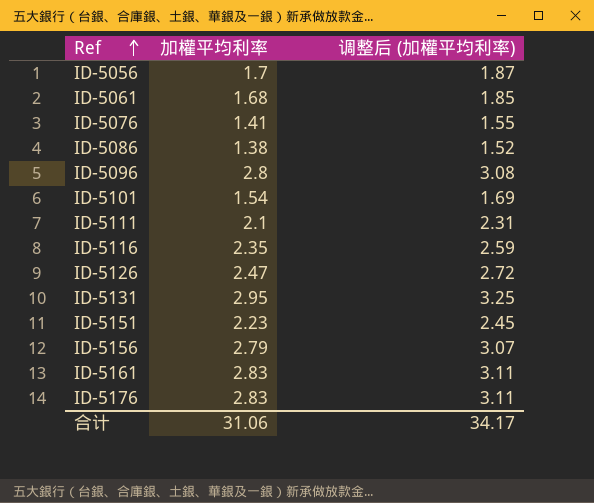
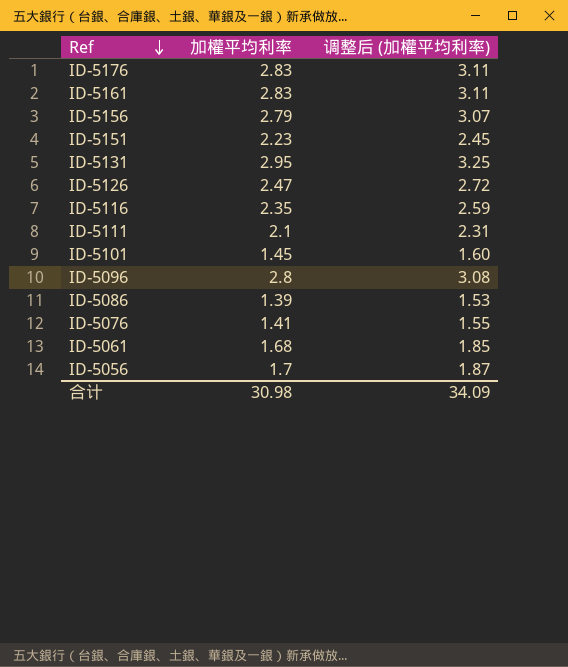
row order: Ref ascending -> Ref descending
ID-5101 | 加權平均利率: 1.54 -> 1.45
ID-5101 | 调整后 (加權平均利率): 1.69 -> 1.60
ID-5086 | 加權平均利率: 1.38 -> 1.39
ID-5086 | 调整后 (加權平均利率): 1.52 -> 1.53
合计 | 加權平均利率: 31.06 -> 30.98
合计 | 调整后 (加權平均利率): 34.17 -> 34.09

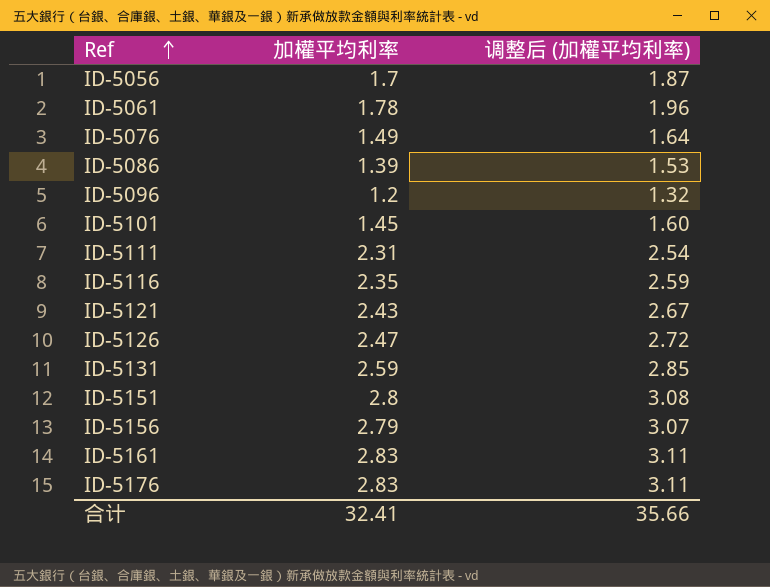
row order: Ref descending -> Ref ascending
ID-5061 | 加權平均利率: 1.68 -> 1.78
ID-5061 | 调整后 (加權平均利率): 1.85 -> 1.96
ID-5076 | 加權平均利率: 1.41 -> 1.49
ID-5076 | 调整后 (加權平均利率): 1.55 -> 1.64
ID-5096 | 加權平均利率: 2.8 -> 1.2
ID-5096 | 调整后 (加權平均利率): 3.08 -> 1.32
ID-5111 | 加權平均利率: 2.1 -> 2.31
ID-5111 | 调整后 (加權平均利率): 2.31 -> 2.54
row ID-5121: none -> 2.43 | 2.67
ID-5131 | 加權平均利率: 2.95 -> 2.59
ID-5131 | 调整后 (加權平均利率): 3.25 -> 2.85
ID-5151 | 加權平均利率: 2.23 -> 2.8
ID-5151 | 调整后 (加權平均利率): 2.45 -> 3.08
合计 | 加權平均利率: 30.98 -> 32.41
合计 | 调整后 (加權平均利率): 34.09 -> 35.66

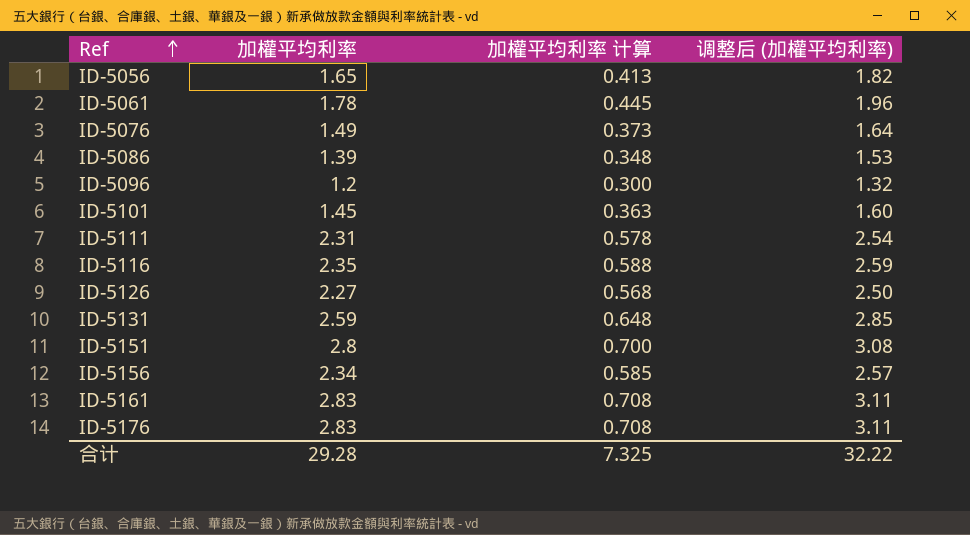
column 加權平均利率 计算 | formula: none -> [加權平均利率] * 0.25
row ID-5121: 2.43 | 2.67 -> none
ID-5056 | 加權平均利率: 1.7 -> 1.65
ID-5056 | 调整后 (加權平均利率): 1.87 -> 1.82
ID-5126 | 加權平均利率: 2.47 -> 2.27
ID-5126 | 调整后 (加權平均利率): 2.72 -> 2.50
ID-5156 | 加權平均利率: 2.79 -> 2.34
ID-5156 | 调整后 (加權平均利率): 3.07 -> 2.57
合计 | 加權平均利率: 32.41 -> 29.28
合计 | 调整后 (加權平均利率): 35.66 -> 32.22

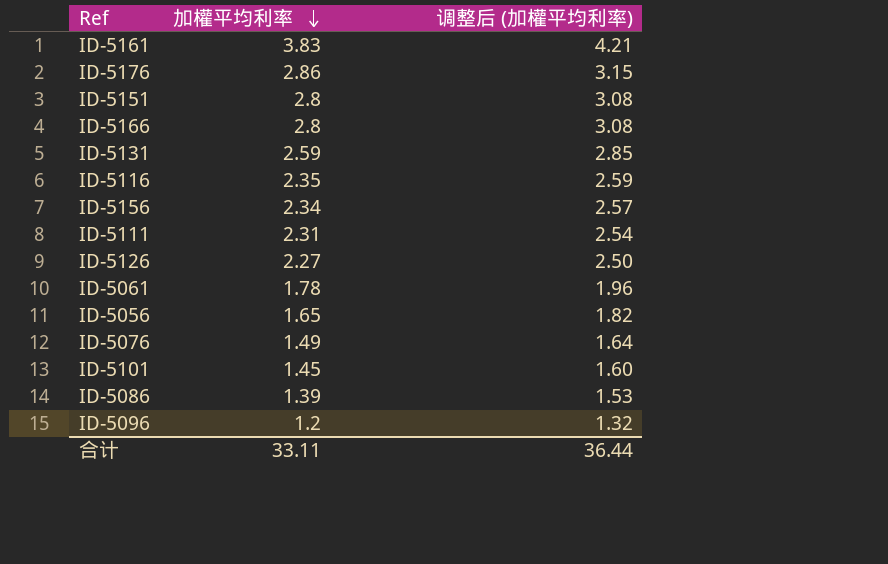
row order: Ref ascending -> 加權平均利率 descending
column 加權平均利率 计算 | formula: [加權平均利率] * 0.25 -> none
ID-5161 | 加權平均利率: 2.83 -> 3.83
ID-5161 | 调整后 (加權平均利率): 3.11 -> 4.21
ID-5176 | 加權平均利率: 2.83 -> 2.86
ID-5176 | 调整后 (加權平均利率): 3.11 -> 3.15
row ID-5166: none -> 2.8 | 3.08
合计 | 加權平均利率: 29.28 -> 33.11
合计 | 调整后 (加權平均利率): 32.22 -> 36.44

